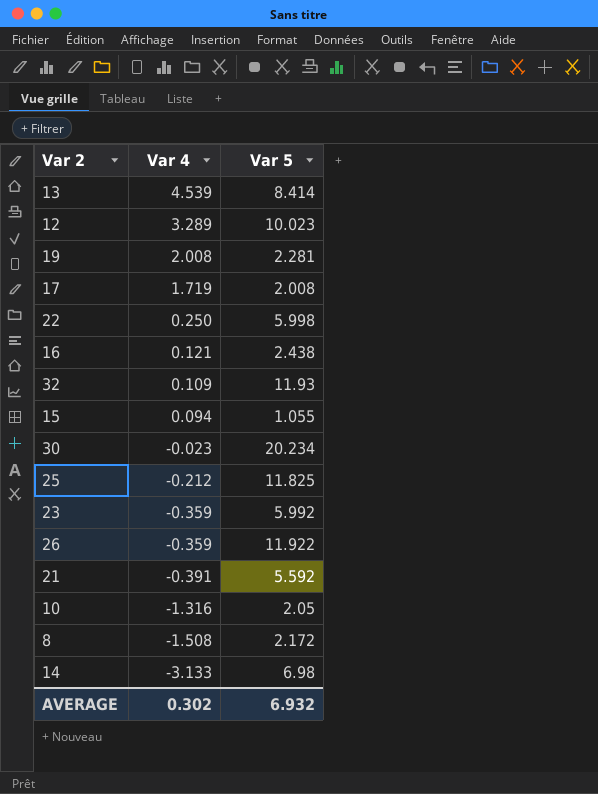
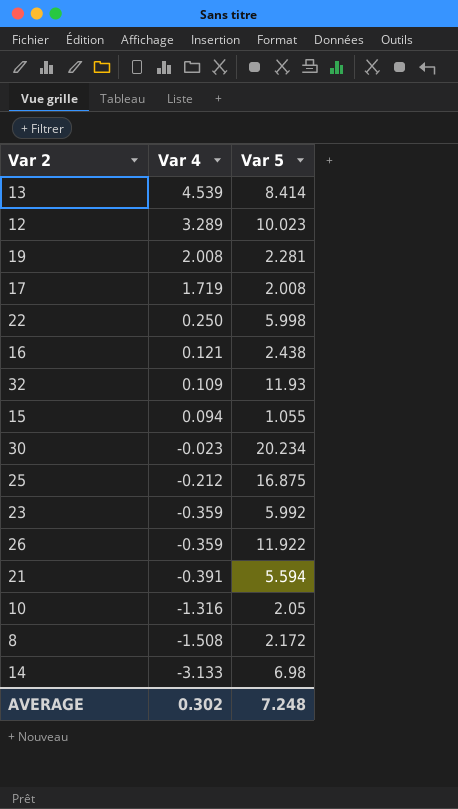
25 | Var 5: 11.825 -> 16.875
21 | Var 5: 5.592 -> 5.594
AVERAGE | Var 5: 6.932 -> 7.248

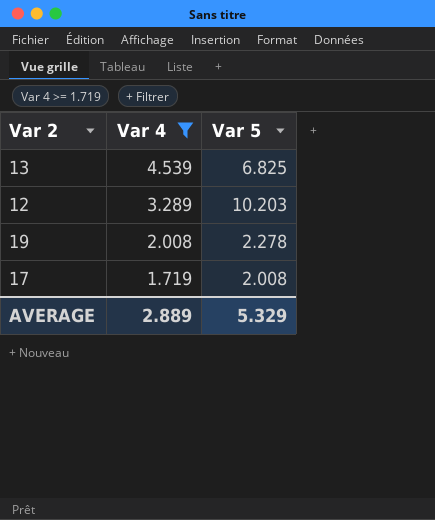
filter: none -> Var 4 >= 1.719
13 | Var 5: 8.414 -> 6.825
12 | Var 5: 10.023 -> 10.203
19 | Var 5: 2.281 -> 2.278
AVERAGE | Var 4: 0.302 -> 2.889
AVERAGE | Var 5: 7.248 -> 5.329

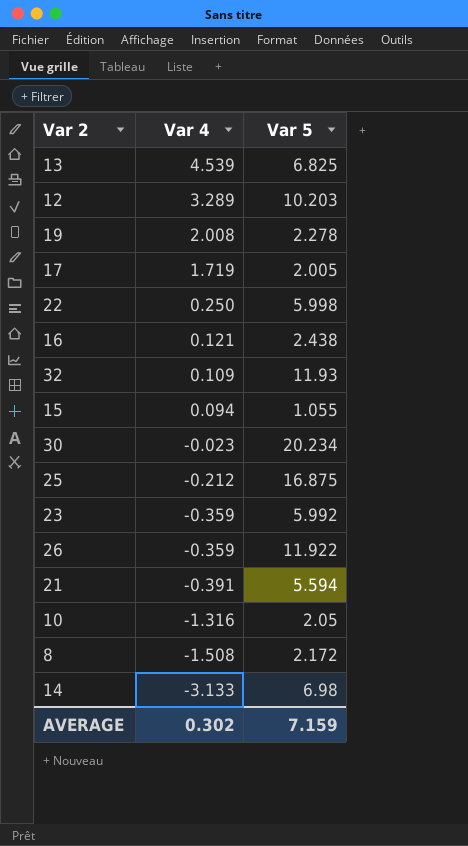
filter: Var 4 >= 1.719 -> none
17 | Var 5: 2.008 -> 2.005
AVERAGE | Var 4: 2.889 -> 0.302
AVERAGE | Var 5: 5.329 -> 7.159

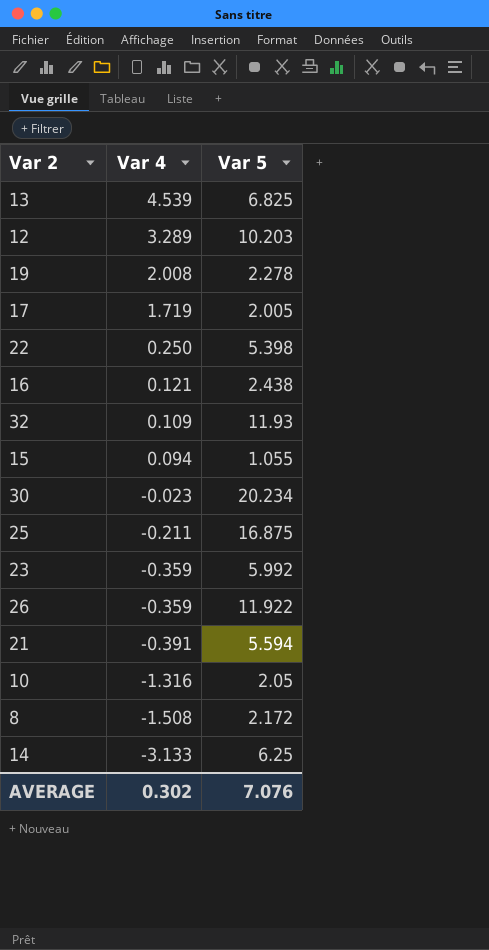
22 | Var 5: 5.998 -> 5.398
25 | Var 4: -0.212 -> -0.211
14 | Var 5: 6.98 -> 6.25
AVERAGE | Var 5: 7.159 -> 7.076

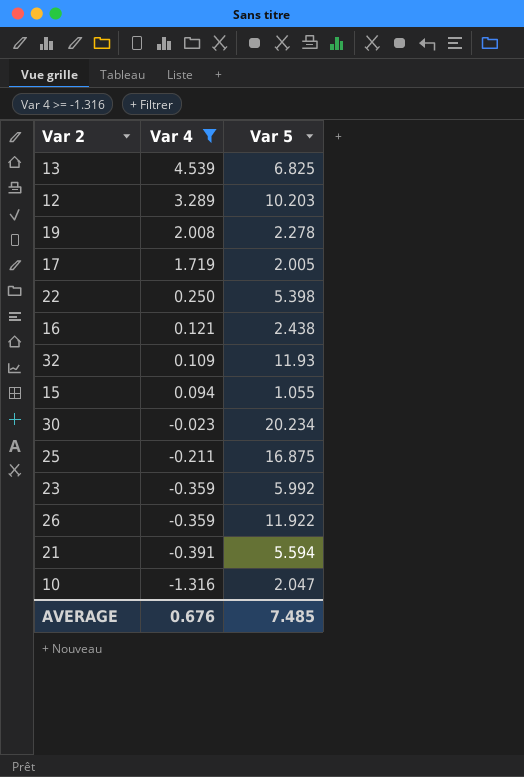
filter: none -> Var 4 >= -1.316
10 | Var 5: 2.05 -> 2.047
AVERAGE | Var 4: 0.302 -> 0.676
AVERAGE | Var 5: 7.076 -> 7.485

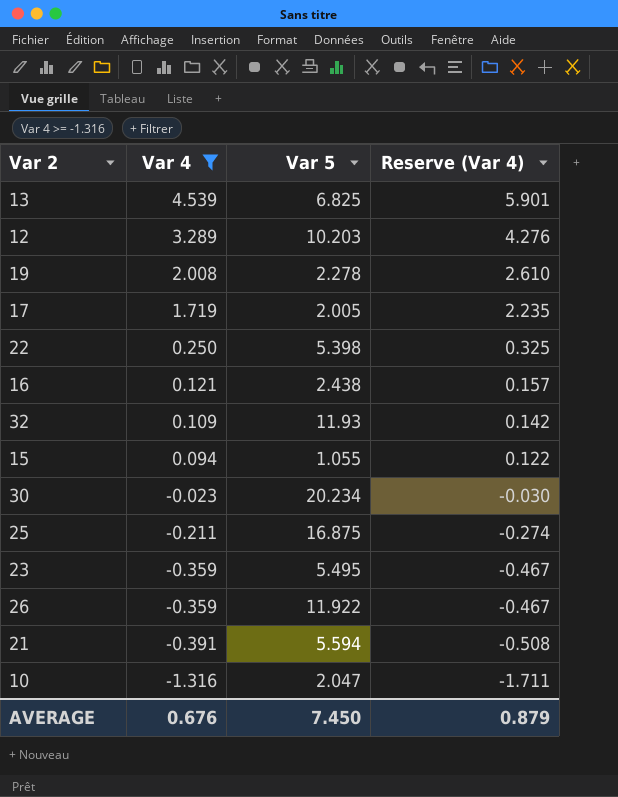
column Reserve (Var 4) | formula: none -> [Var 4] * 1.3
23 | Var 5: 5.992 -> 5.495
AVERAGE | Var 5: 7.485 -> 7.450

